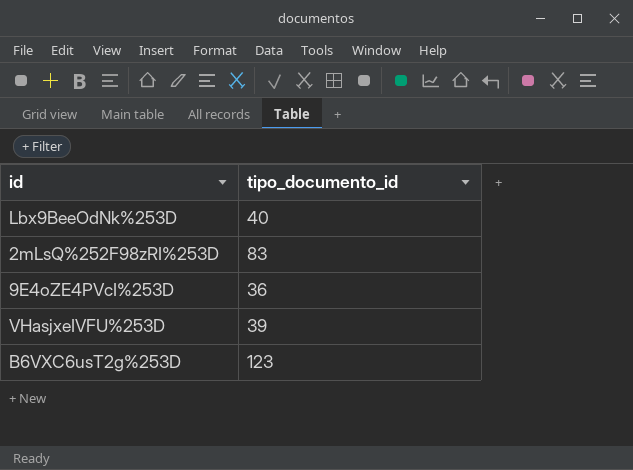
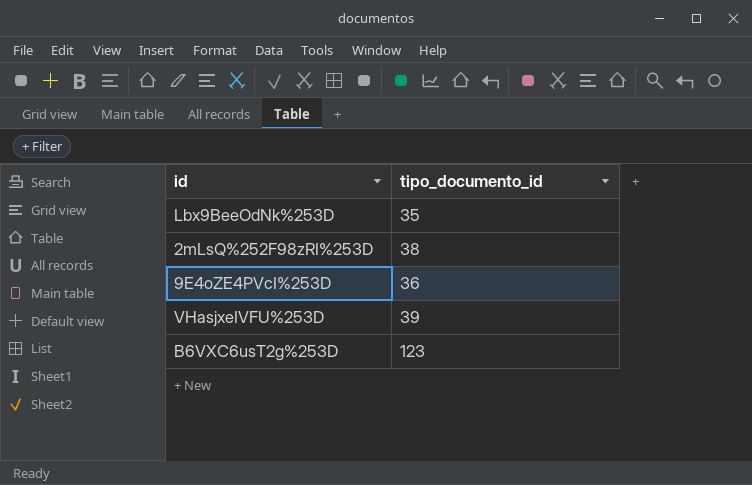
Lbx9BeeOdNk%253D | tipo_documento_id: 40 -> 35
2mLsQ%252F98zRI%253D | tipo_documento_id: 83 -> 38

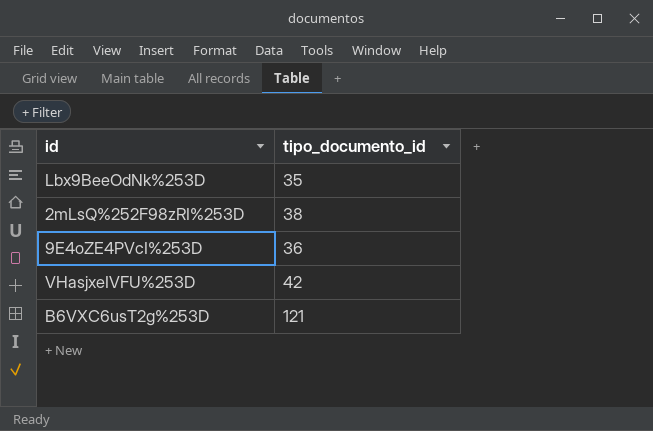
VHasjxeIVFU%253D | tipo_documento_id: 39 -> 42
B6VXC6usT2g%253D | tipo_documento_id: 123 -> 121

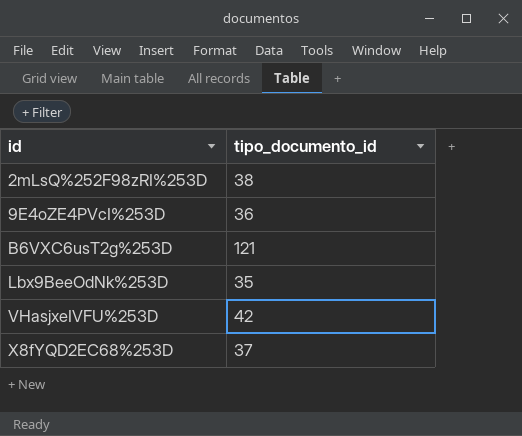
row order: none -> id ascending
row X8fYQD2EC68%253D: none -> 37

